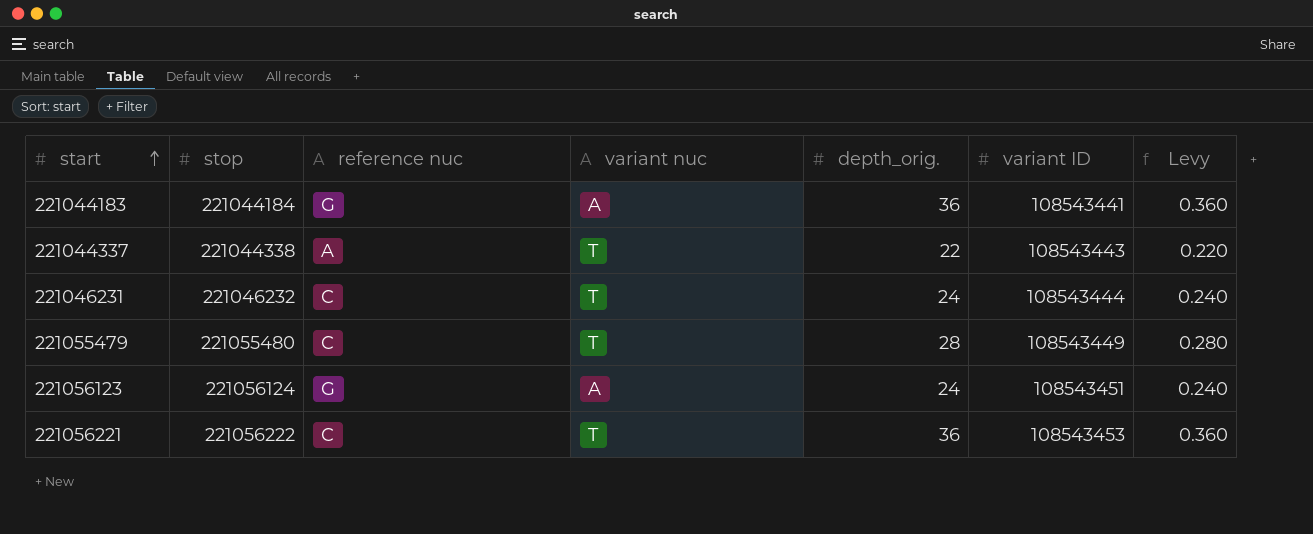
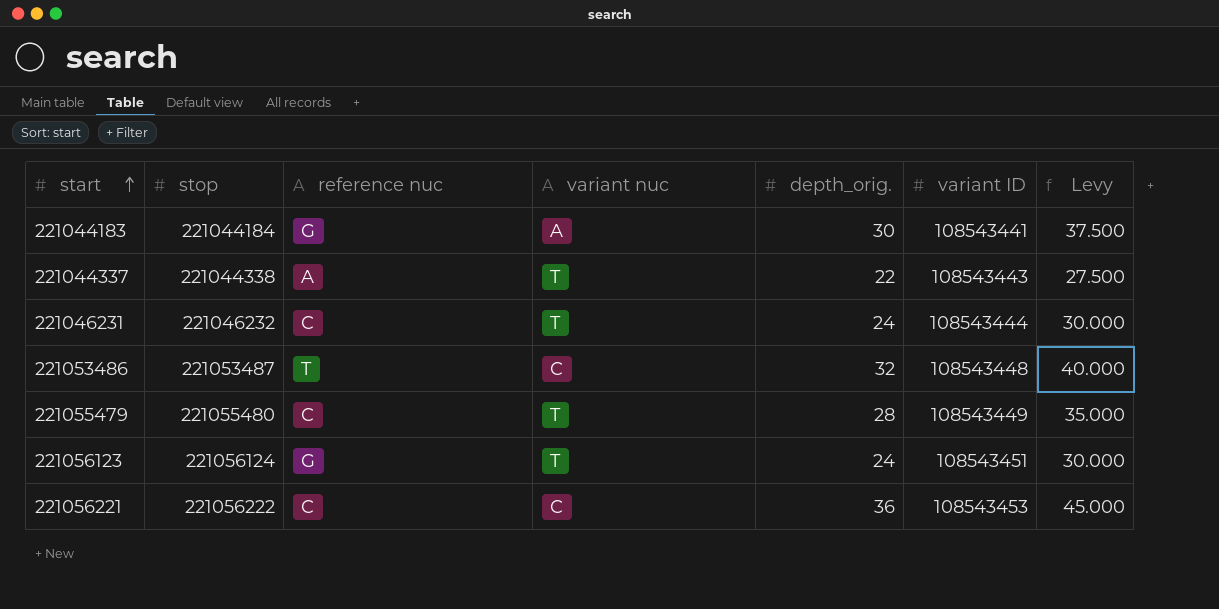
column Levy | formula: [depth_orig.] * 0.01 -> [depth_orig.] * 1.25
221044183 | depth_orig.: 36 -> 30
row 221053486: none -> 221053487 | T | C | 32 | 108543448 | 40.000
221056123 | variant nuc: A -> T
221056221 | variant nuc: T -> C

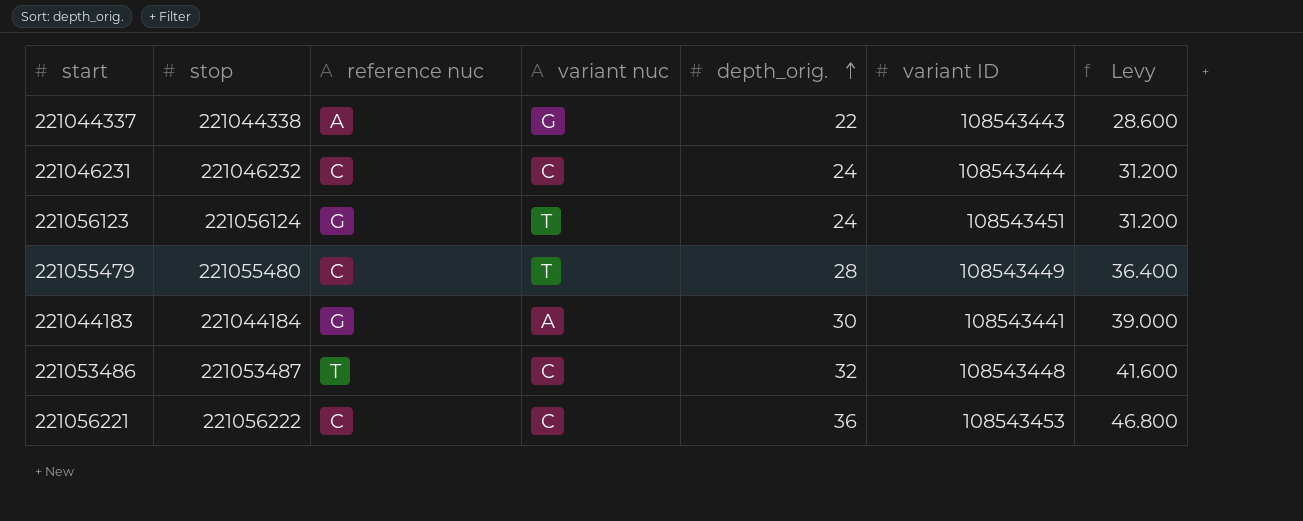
row order: start ascending -> depth_orig. ascending
column Levy | formula: [depth_orig.] * 1.25 -> [depth_orig.] * 1.3
221044337 | variant nuc: T -> G
221046231 | variant nuc: T -> C

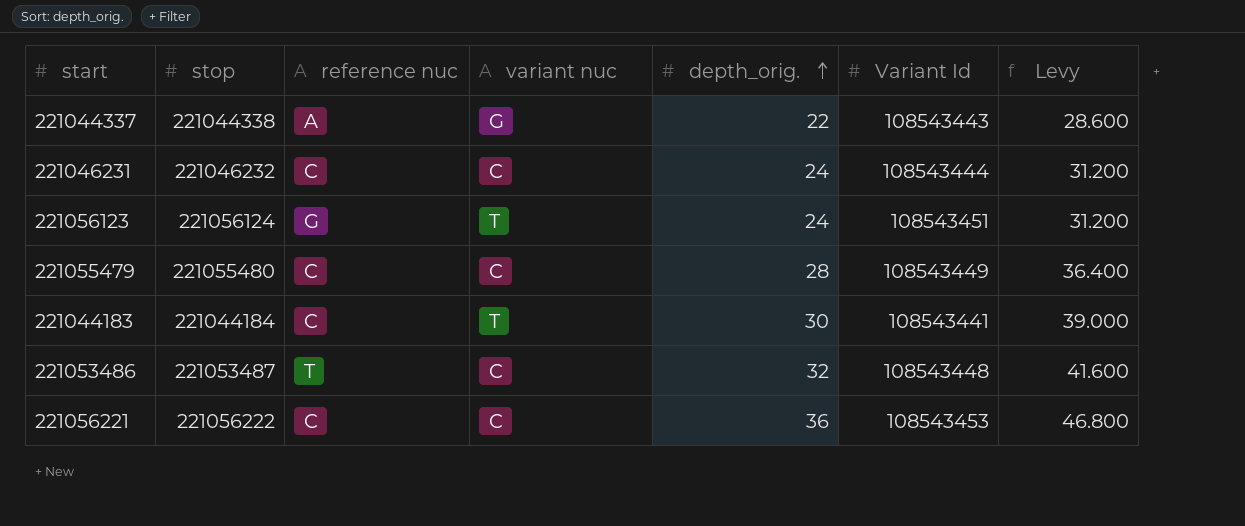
column name: variant ID -> Variant Id
221055479 | variant nuc: T -> C
221044183 | reference nuc: G -> C
221044183 | variant nuc: A -> T

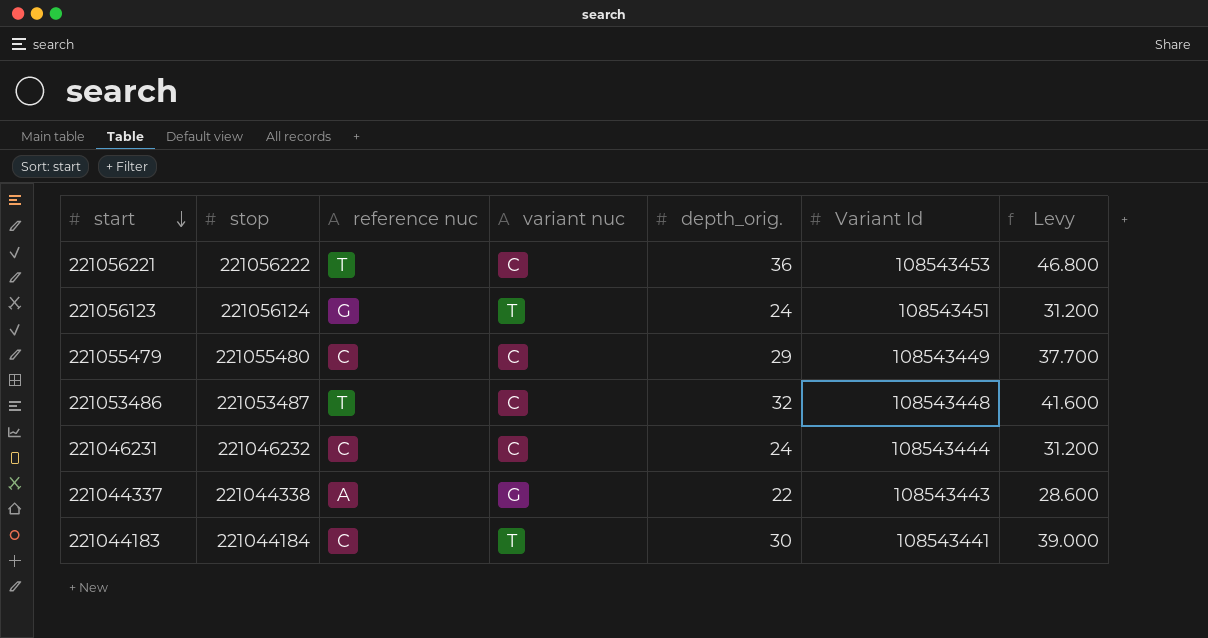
row order: depth_orig. ascending -> start descending
221056221 | reference nuc: C -> T
221055479 | depth_orig.: 28 -> 29
221055479 | Levy: 36.400 -> 37.700

